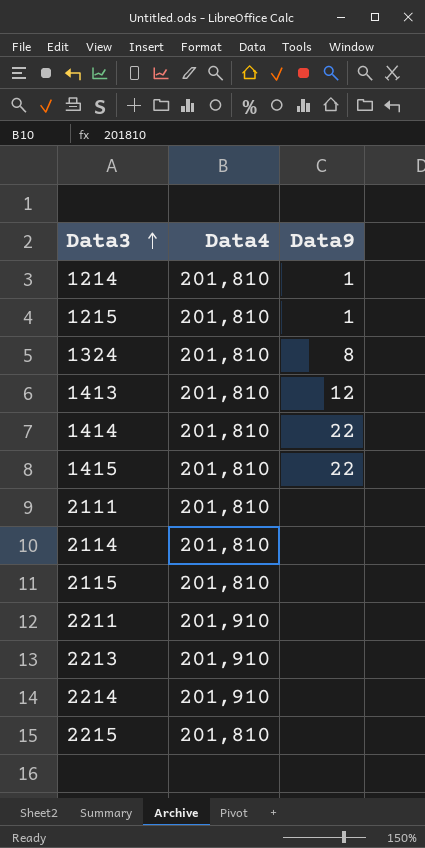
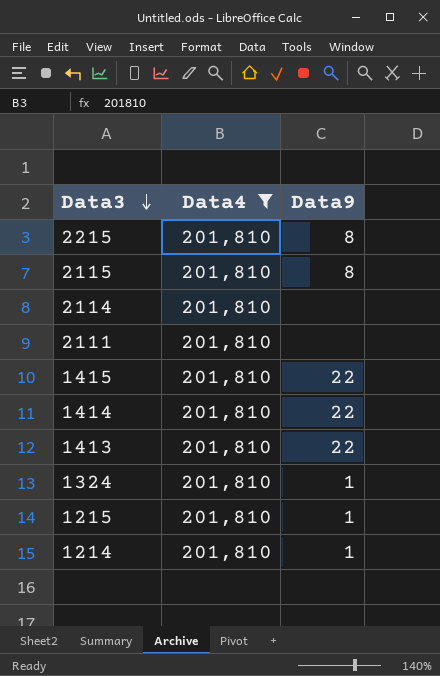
filter: none -> Data4 = 201,810
row order: Data3 ascending -> Data3 descending
2215 | Data9: none -> 8
2115 | Data9: none -> 8
1413 | Data9: 12 -> 22
1324 | Data9: 8 -> 1

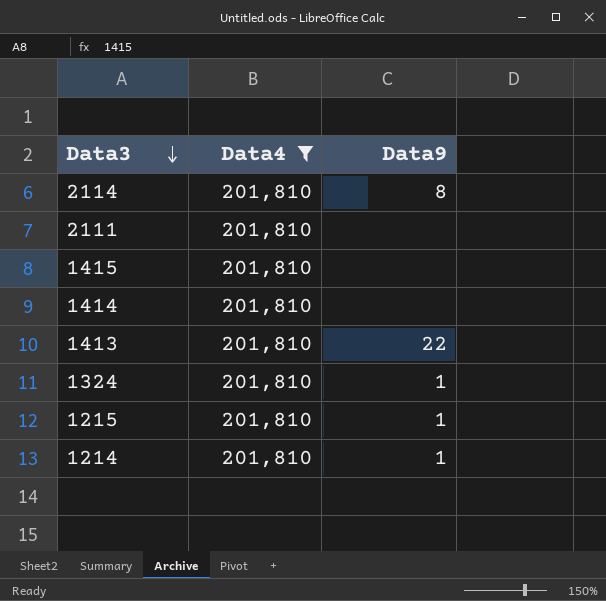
row 2215: 201,810 | 8 -> none
row 2115: 201,810 | 8 -> none
2114 | Data9: none -> 8
1415 | Data9: 22 -> none
1414 | Data9: 22 -> none

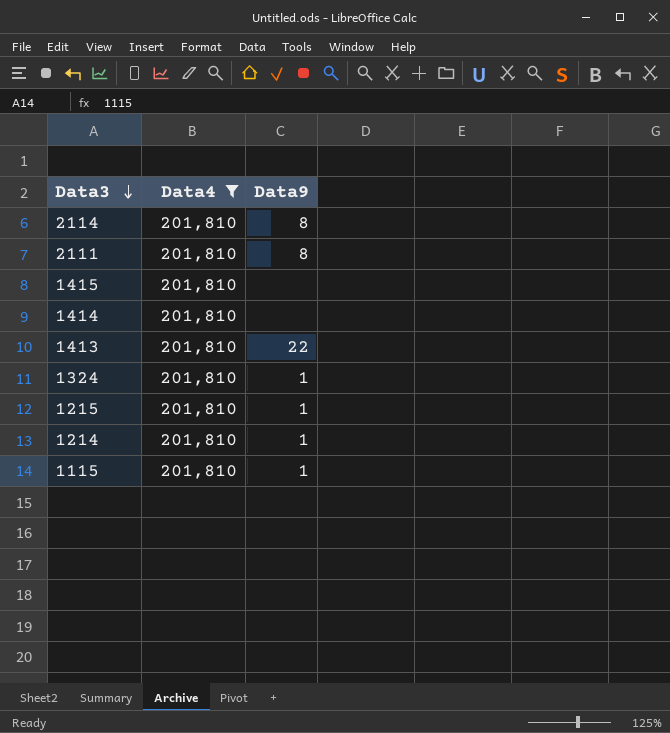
2111 | Data9: none -> 8
row 1115: none -> 201,810 | 1

